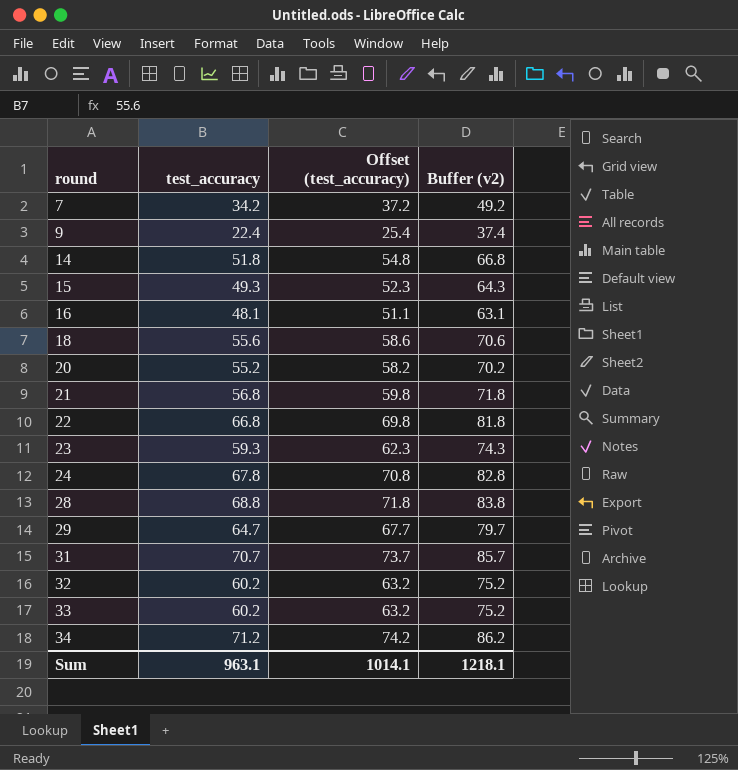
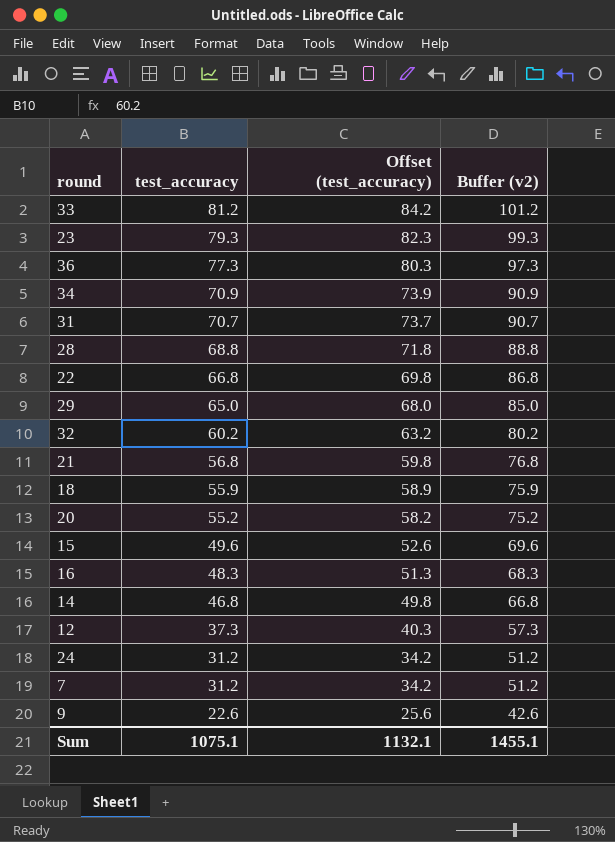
row order: round ascending -> test_accuracy descending
column Buffer (v2) | formula: [test_accuracy] + 15 -> [test_accuracy] + 20
33 | test_accuracy: 60.2 -> 81.2
33 | Offset (test_accuracy): 63.2 -> 84.2
23 | test_accuracy: 59.3 -> 79.3
23 | Offset (test_accuracy): 62.3 -> 82.3
row 36: none -> 77.3 | 80.3 | 97.3
34 | test_accuracy: 71.2 -> 70.9
34 | Offset (test_accuracy): 74.2 -> 73.9
29 | test_accuracy: 64.7 -> 65.0
29 | Offset (test_accuracy): 67.7 -> 68.0
18 | test_accuracy: 55.6 -> 55.9
18 | Offset (test_accuracy): 58.6 -> 58.9
15 | test_accuracy: 49.3 -> 49.6
15 | Offset (test_accuracy): 52.3 -> 52.6
16 | test_accuracy: 48.1 -> 48.3
16 | Offset (test_accuracy): 51.1 -> 51.3
14 | test_accuracy: 51.8 -> 46.8
14 | Offset (test_accuracy): 54.8 -> 49.8
row 12: none -> 37.3 | 40.3 | 57.3
24 | test_accuracy: 67.8 -> 31.2
24 | Offset (test_accuracy): 70.8 -> 34.2
7 | test_accuracy: 34.2 -> 31.2
7 | Offset (test_accuracy): 37.2 -> 34.2
9 | test_accuracy: 22.4 -> 22.6
9 | Offset (test_accuracy): 25.4 -> 25.6
Sum | test_accuracy: 963.1 -> 1075.1
Sum | Offset (test_accuracy): 1014.1 -> 1132.1
Sum | Buffer (v2): 1218.1 -> 1455.1

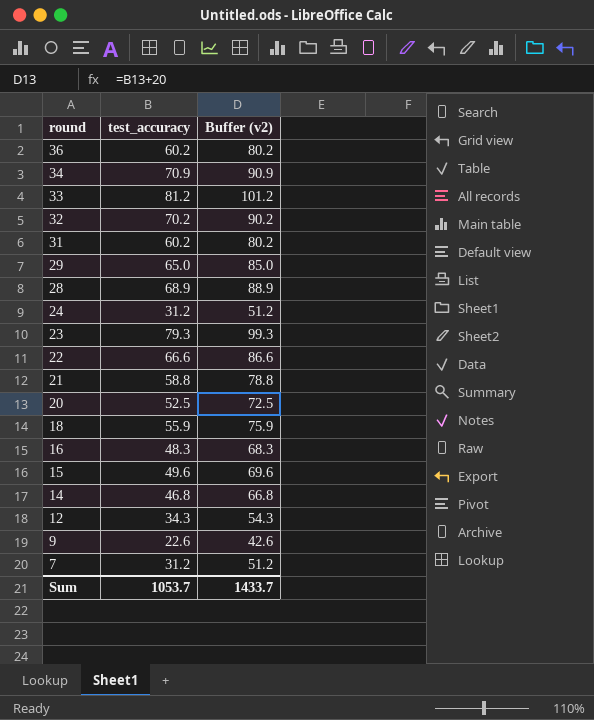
row order: test_accuracy descending -> round descending
column Offset (test_accuracy) | formula: [test_accuracy] + 3 -> none
36 | test_accuracy: 77.3 -> 60.2
36 | Buffer (v2): 97.3 -> 80.2
32 | test_accuracy: 60.2 -> 70.2
32 | Buffer (v2): 80.2 -> 90.2
31 | test_accuracy: 70.7 -> 60.2
31 | Buffer (v2): 90.7 -> 80.2
28 | test_accuracy: 68.8 -> 68.9
28 | Buffer (v2): 88.8 -> 88.9
22 | test_accuracy: 66.8 -> 66.6
22 | Buffer (v2): 86.8 -> 86.6
21 | test_accuracy: 56.8 -> 58.8
21 | Buffer (v2): 76.8 -> 78.8
20 | test_accuracy: 55.2 -> 52.5
20 | Buffer (v2): 75.2 -> 72.5
12 | test_accuracy: 37.3 -> 34.3
12 | Buffer (v2): 57.3 -> 54.3
Sum | test_accuracy: 1075.1 -> 1053.7
Sum | Buffer (v2): 1455.1 -> 1433.7

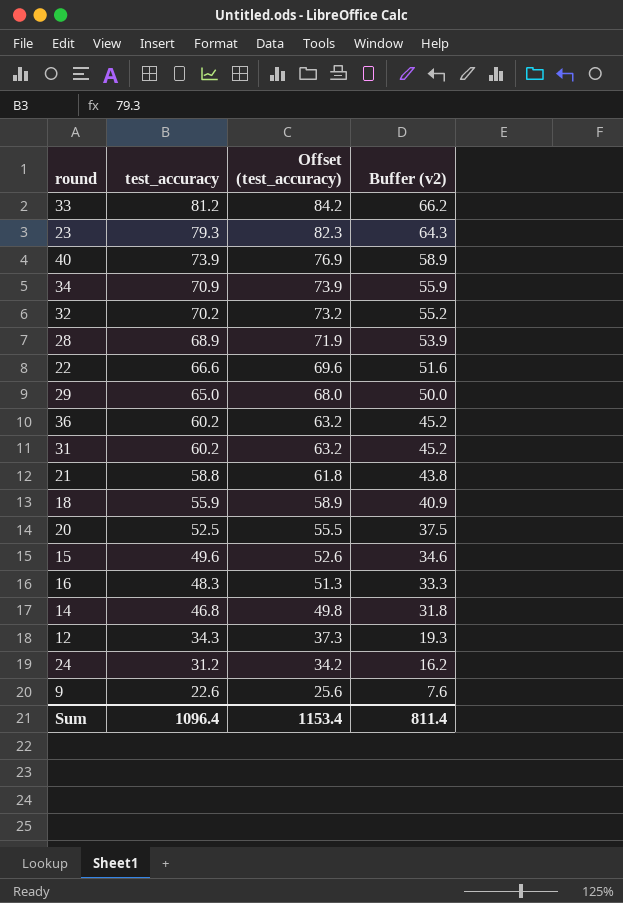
row order: round descending -> test_accuracy descending
column Offset (test_accuracy) | formula: none -> [test_accuracy] + 3
column Buffer (v2) | formula: [test_accuracy] + 20 -> [test_accuracy] - 15
row 7: 31.2 | 51.2 -> none
row 40: none -> 73.9 | 76.9 | 58.9
Sum | test_accuracy: 1053.7 -> 1096.4
Sum | Buffer (v2): 1433.7 -> 811.4

